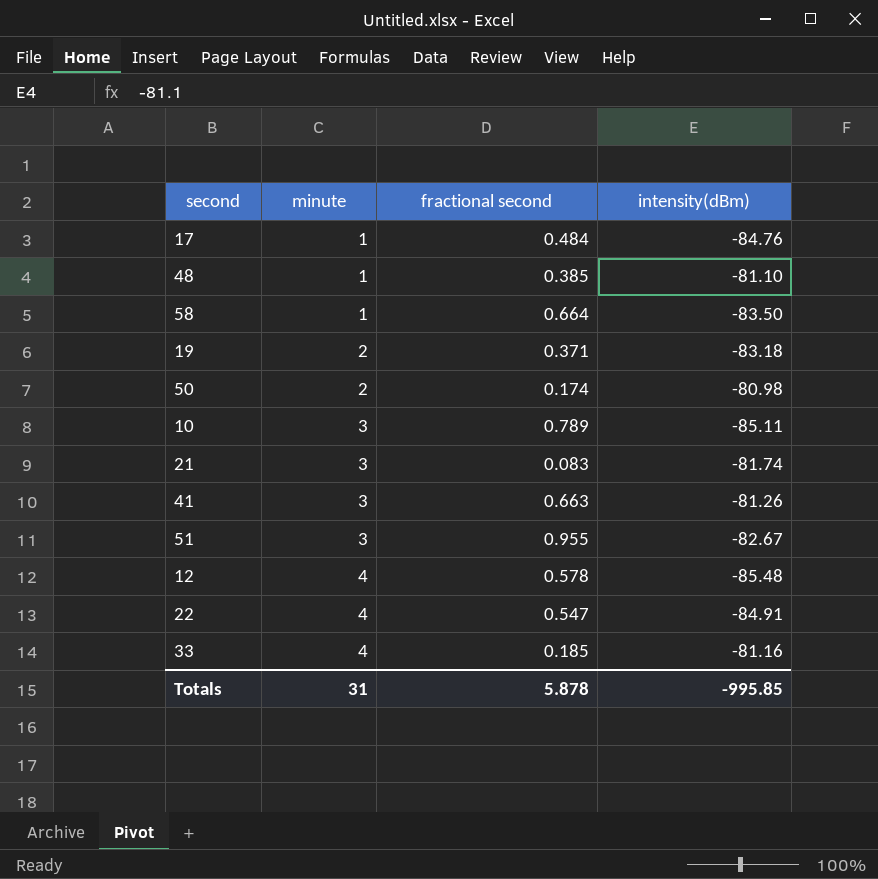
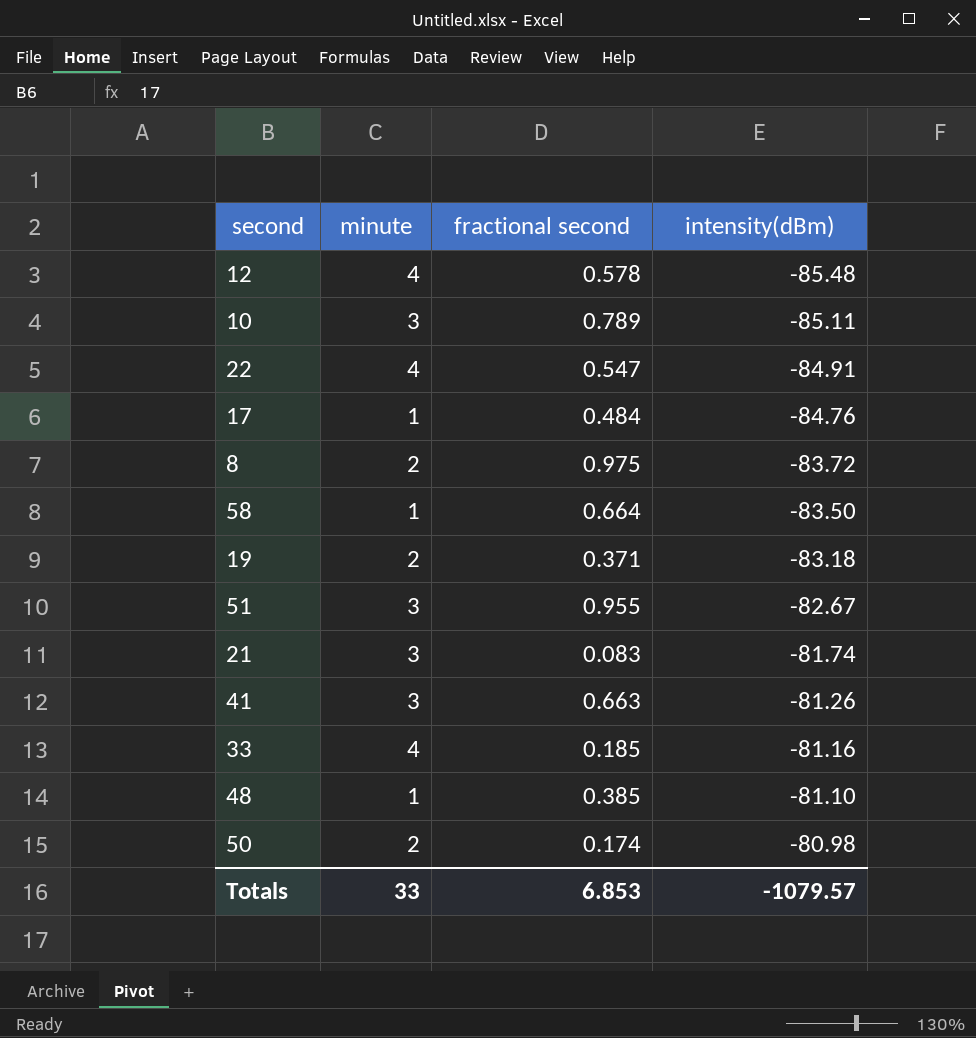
row order: minute ascending -> intensity(dBm) ascending
row 8: none -> 2 | 0.975 | -83.72
Totals | minute: 31 -> 33
Totals | fractional second: 5.878 -> 6.853
Totals | intensity(dBm): -995.85 -> -1079.57

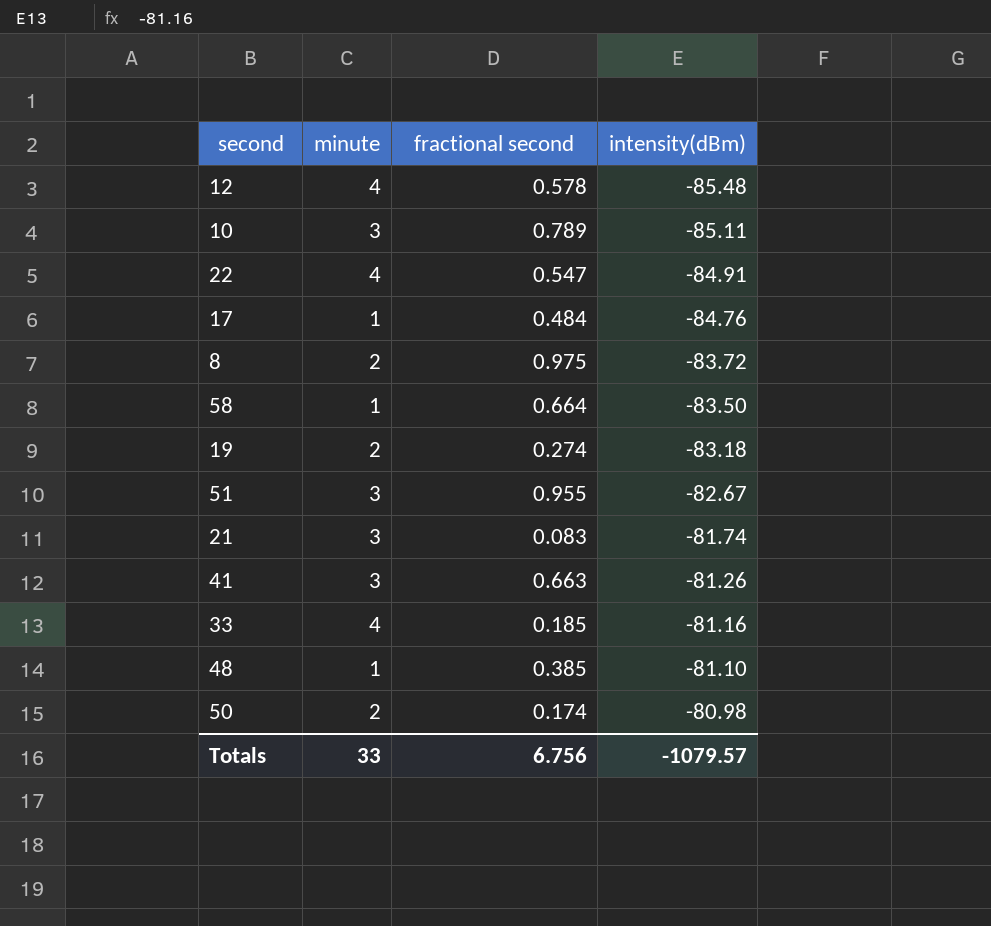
19 | fractional second: 0.371 -> 0.274
Totals | fractional second: 6.853 -> 6.756

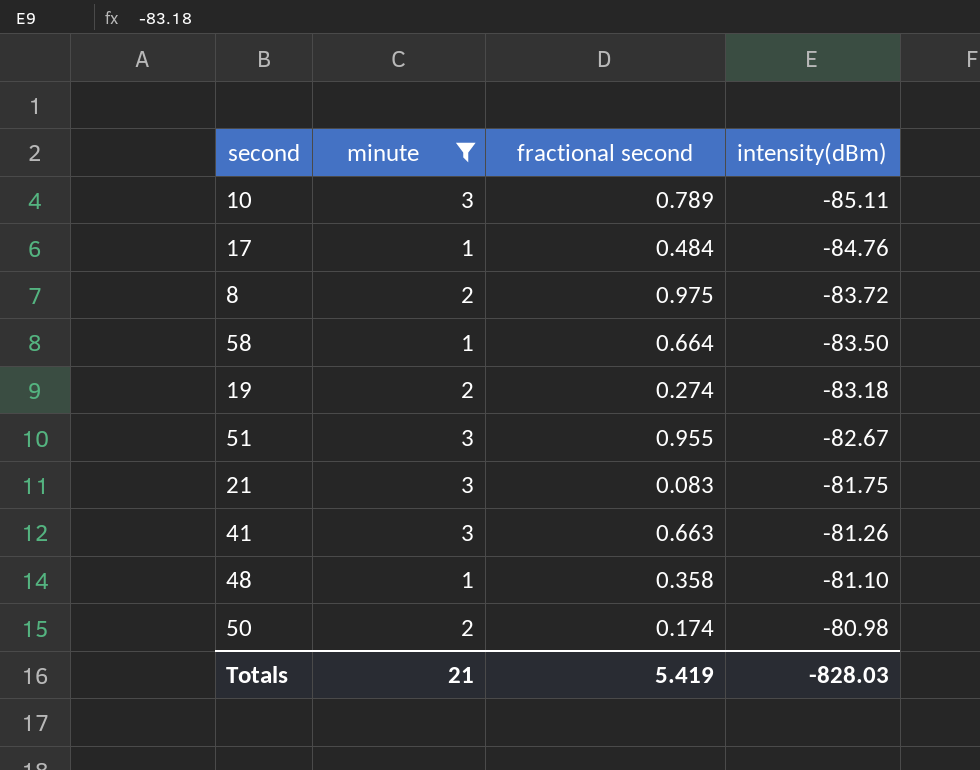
filter: none -> minute != 4
21 | intensity(dBm): -81.74 -> -81.75
48 | fractional second: 0.385 -> 0.358
Totals | minute: 33 -> 21
Totals | fractional second: 6.756 -> 5.419
Totals | intensity(dBm): -1079.57 -> -828.03

